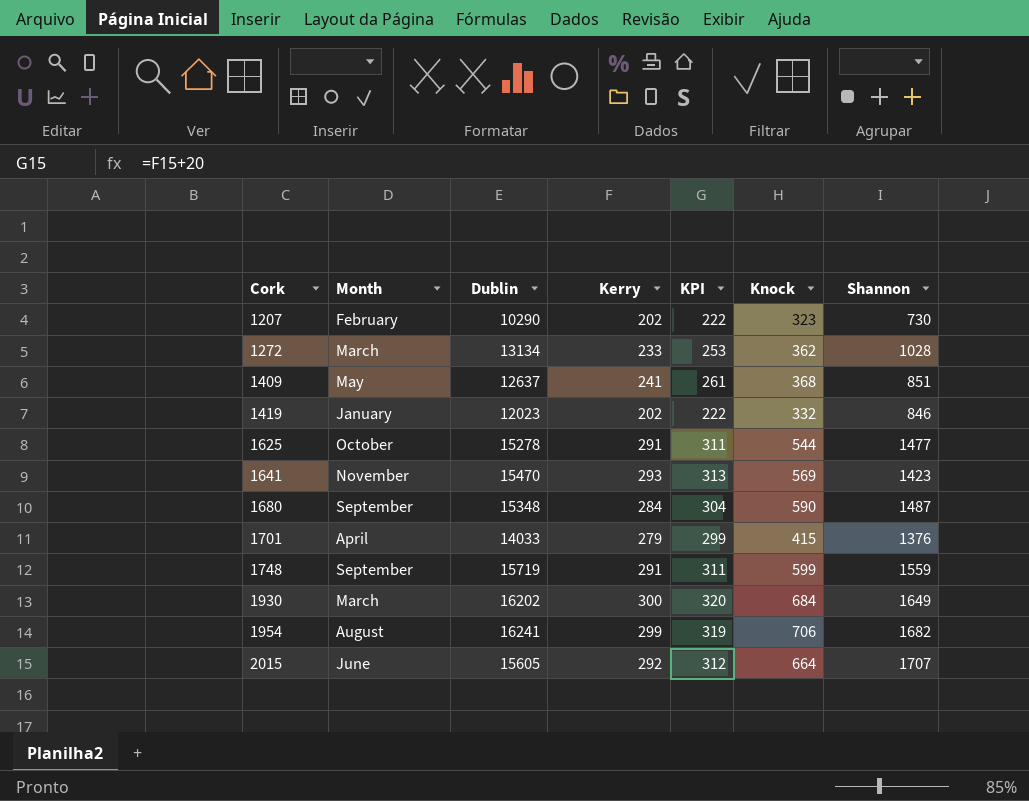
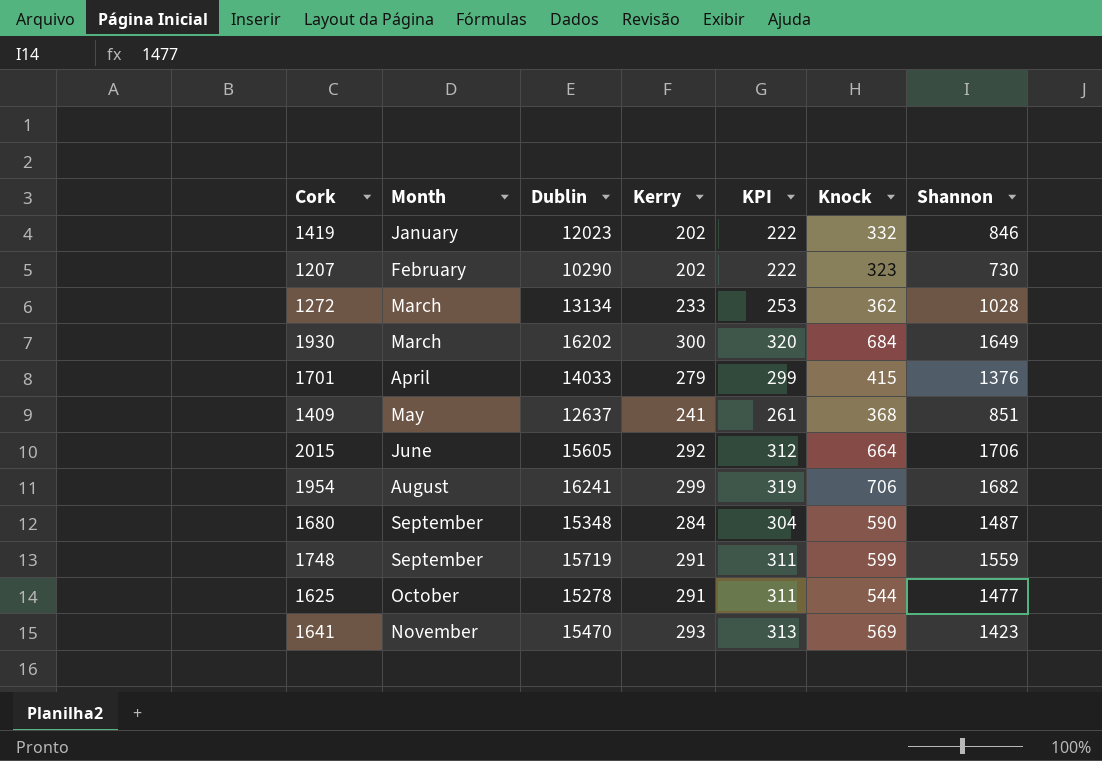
row order: Cork ascending -> Month ascending
2015 | Shannon: 1707 -> 1706

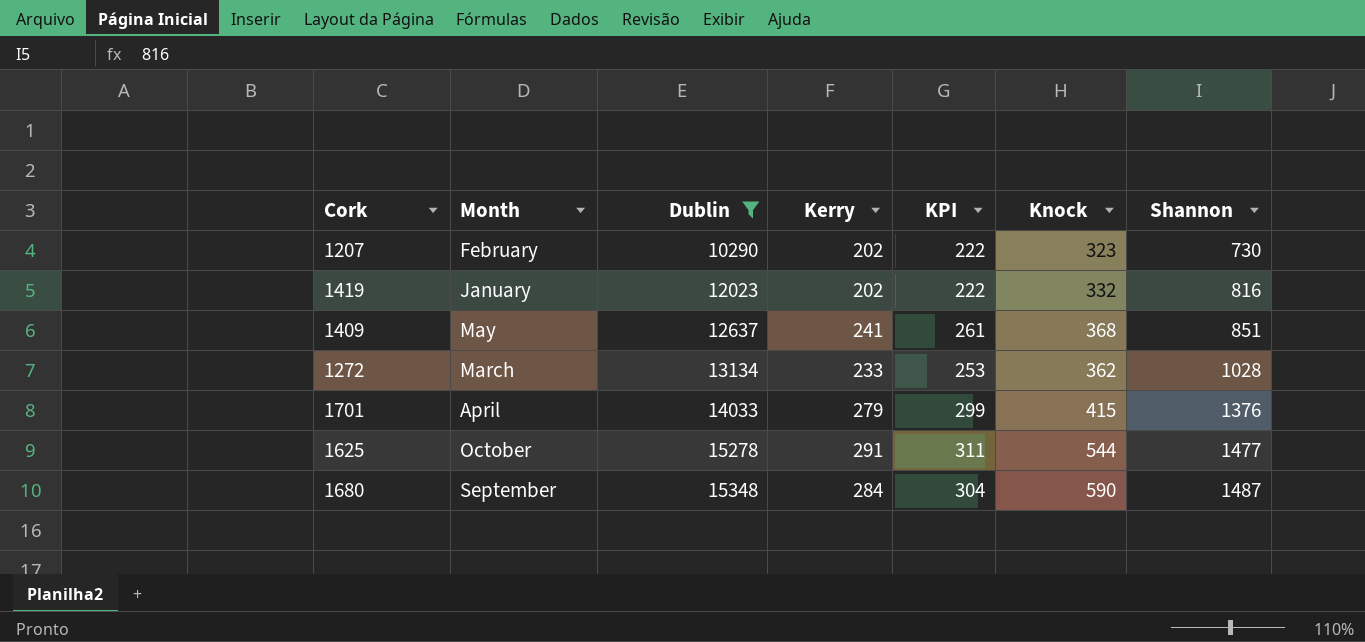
filter: none -> Dublin <= 15348
row order: Month ascending -> Dublin ascending
1419 | Shannon: 846 -> 816

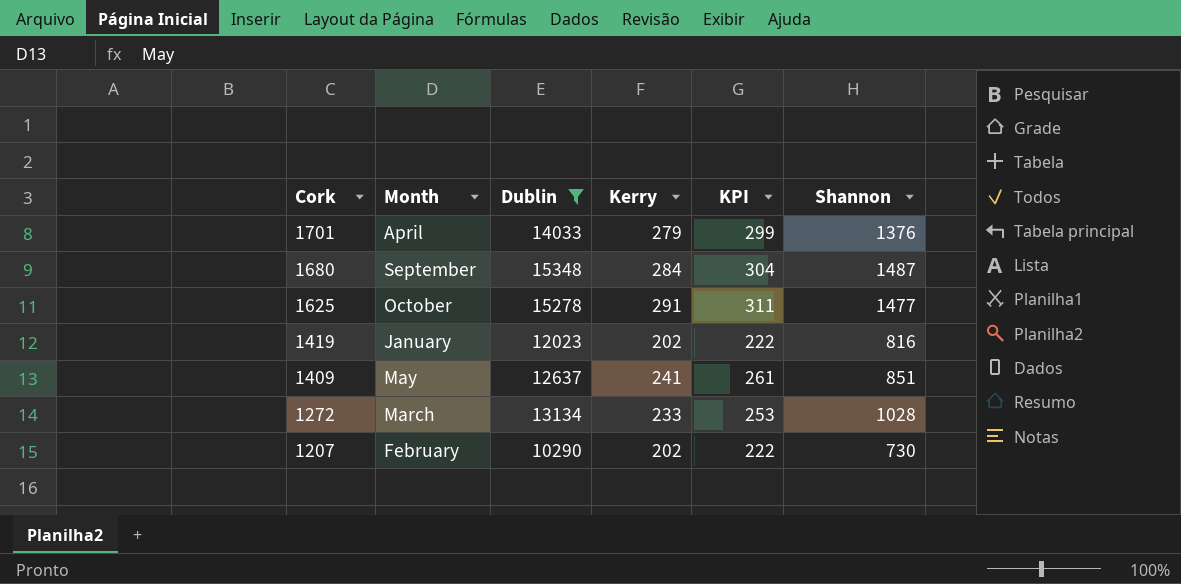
row order: Dublin ascending -> Cork descending
column Knock | position: 6 -> none

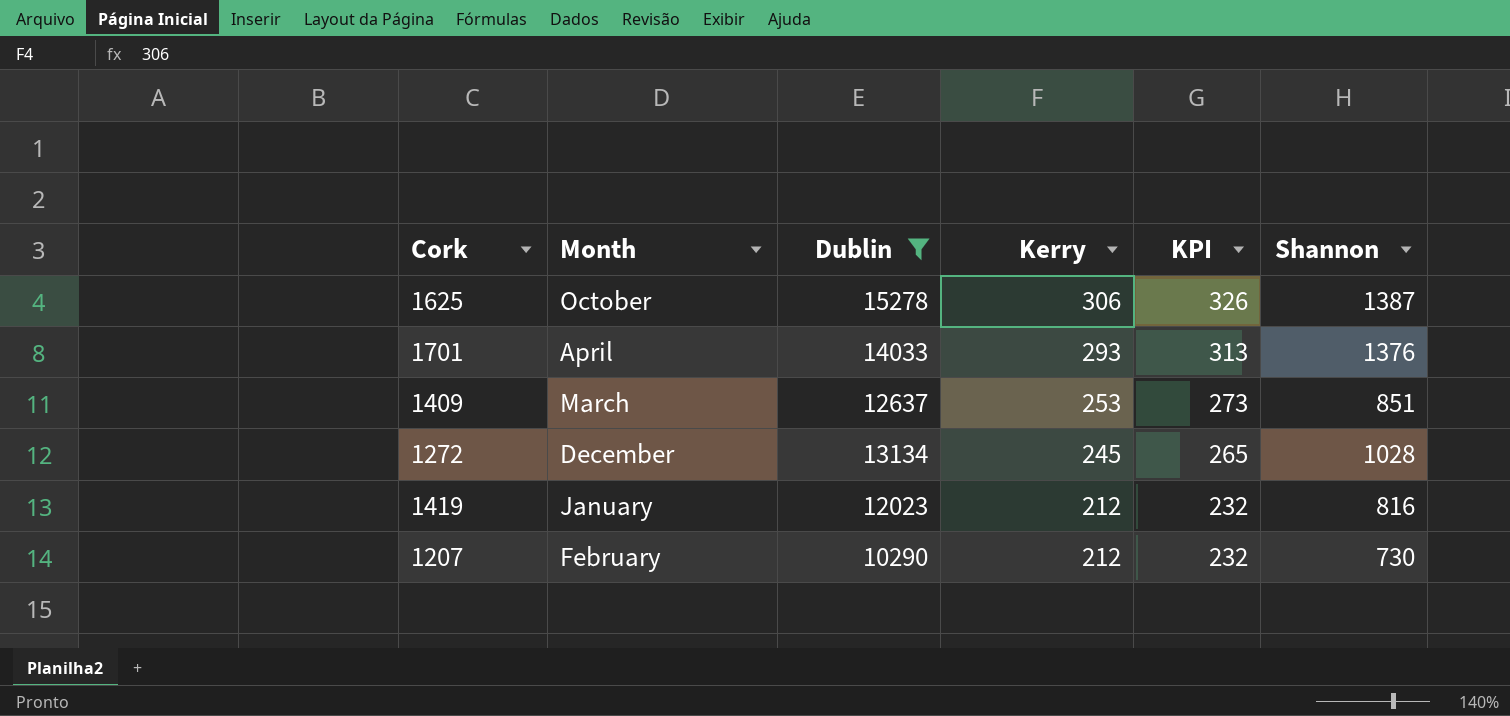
row order: Cork descending -> Kerry descending
row 1680: September | 15348 | 284 | 304 | 1487 -> none
1625 | Kerry: 291 -> 306
1625 | KPI: 311 -> 326
1625 | Shannon: 1477 -> 1387
1701 | Kerry: 279 -> 293
1701 | KPI: 299 -> 313
1409 | Month: May -> March
1409 | Kerry: 241 -> 253
1409 | KPI: 261 -> 273
1272 | Month: March -> December
1272 | Kerry: 233 -> 245
1272 | KPI: 253 -> 265
1419 | Kerry: 202 -> 212
1419 | KPI: 222 -> 232
1207 | Kerry: 202 -> 212
1207 | KPI: 222 -> 232

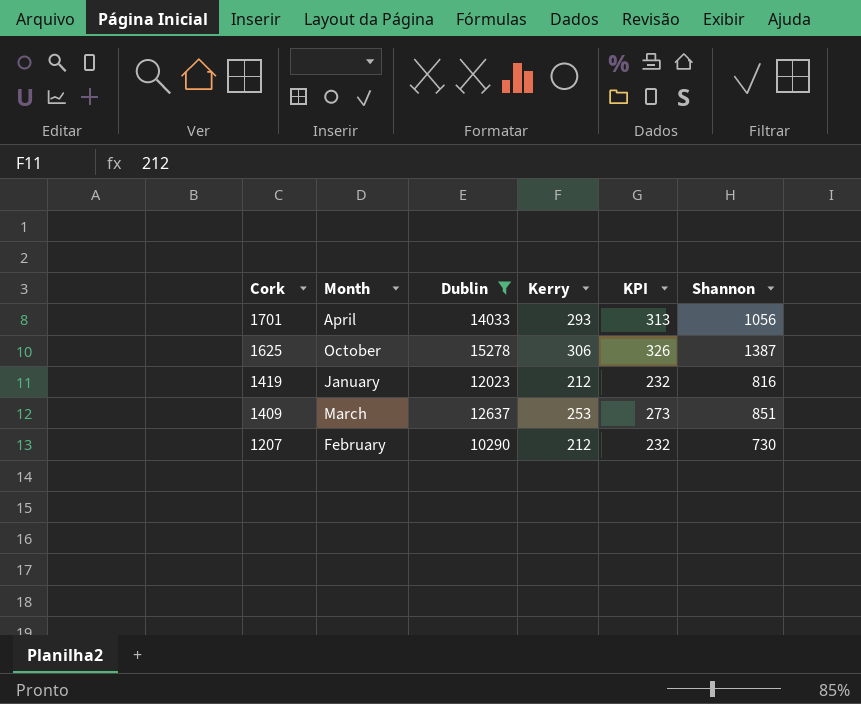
row order: Kerry descending -> Cork descending
row 1272: December | 13134 | 245 | 265 | 1028 -> none
1701 | Shannon: 1376 -> 1056

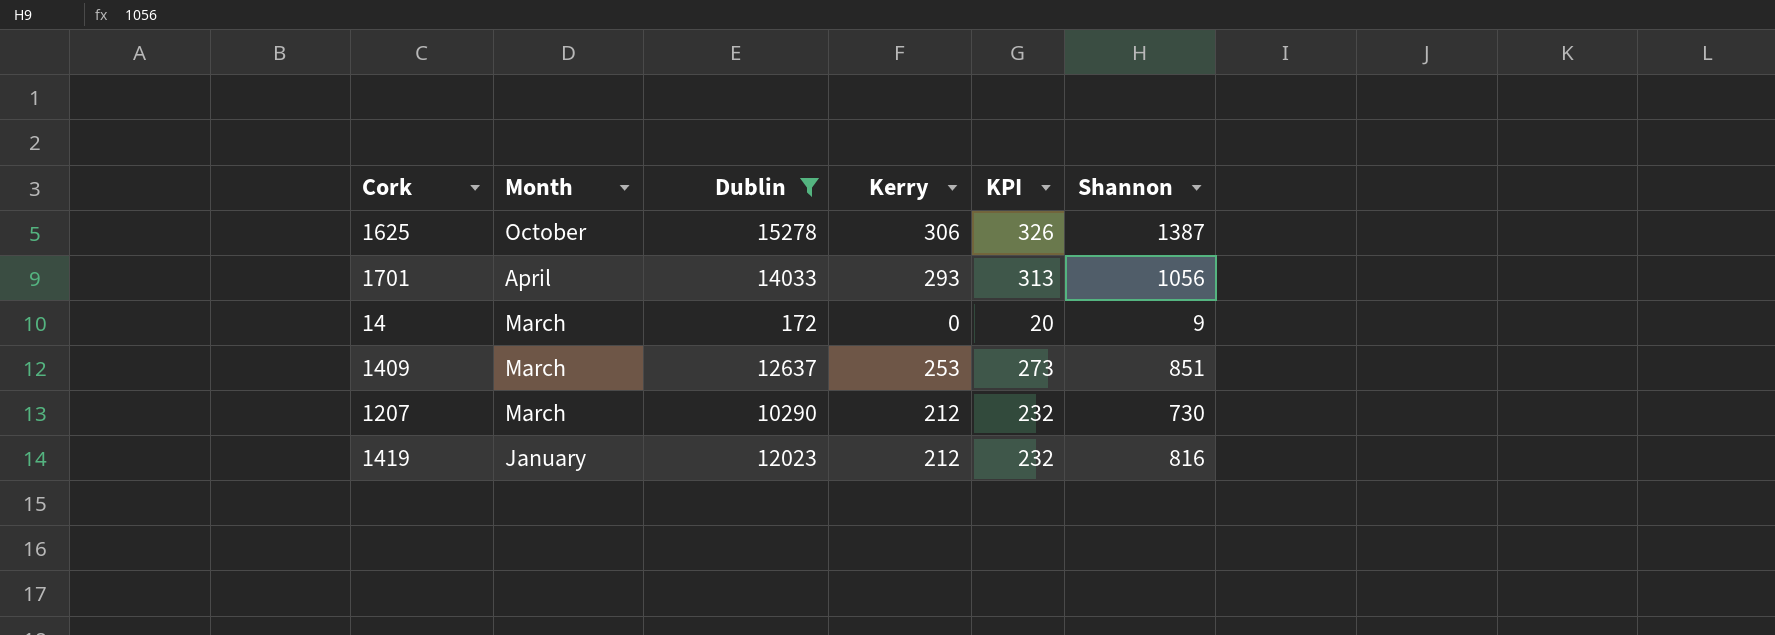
row order: Cork descending -> Month descending
row 14: none -> March | 172 | 0 | 20 | 9
1207 | Month: February -> March

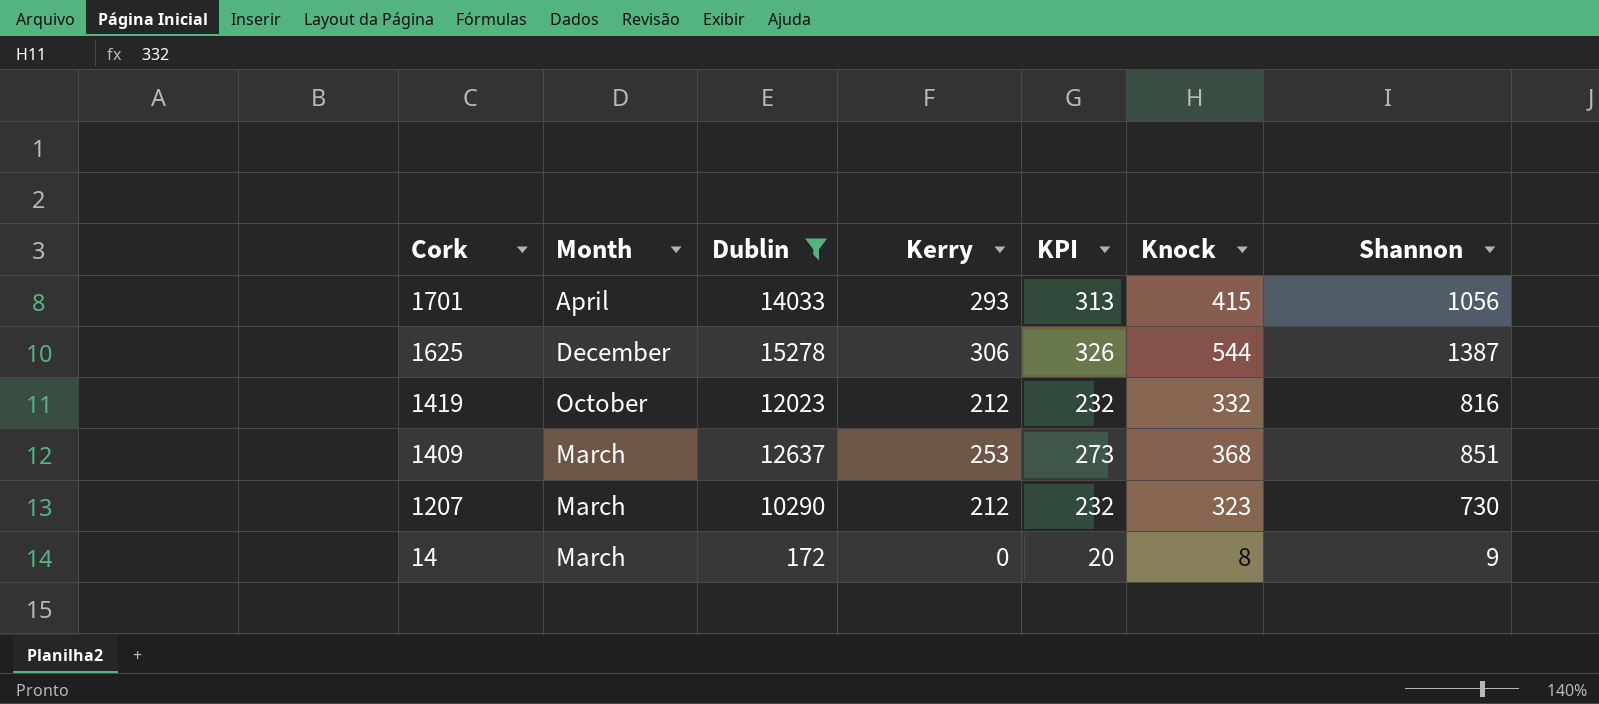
row order: Month descending -> Cork descending
column Knock | position: none -> 6
1625 | Month: October -> December
1419 | Month: January -> October

